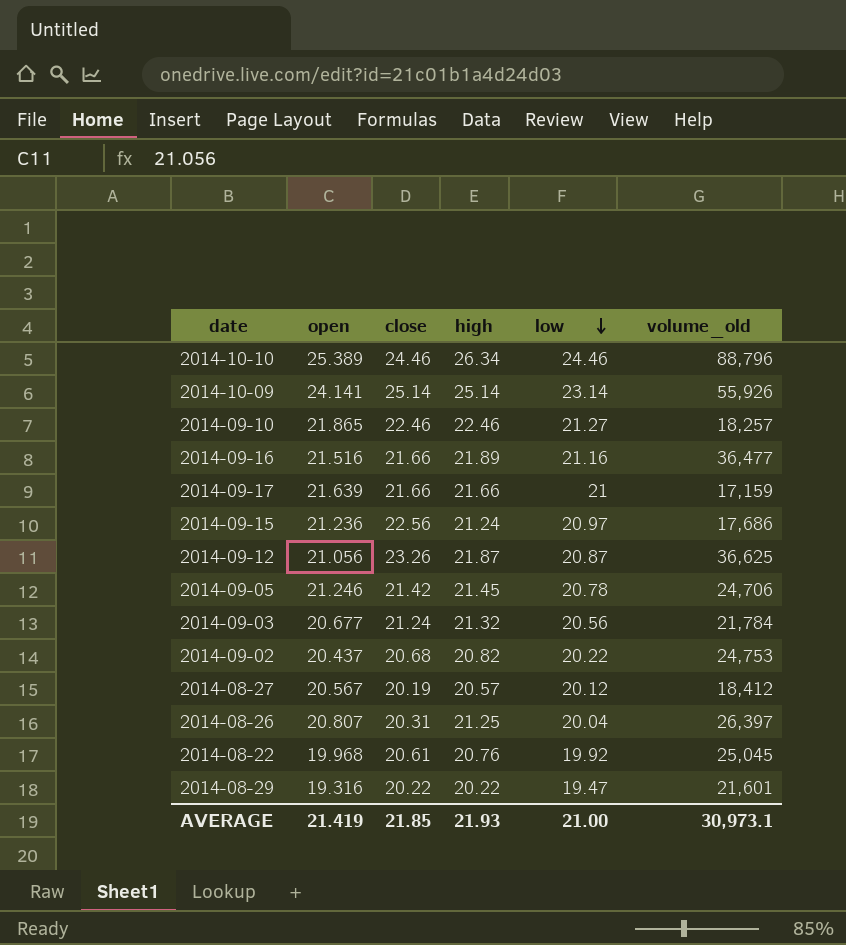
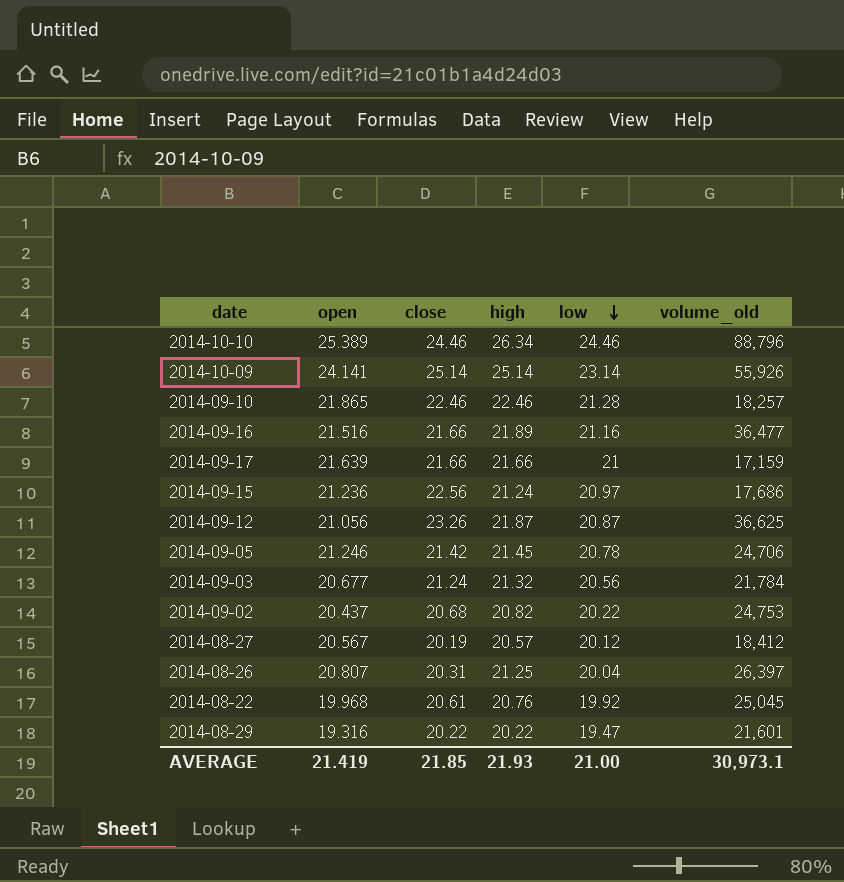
2014-09-10 | low: 21.27 -> 21.28

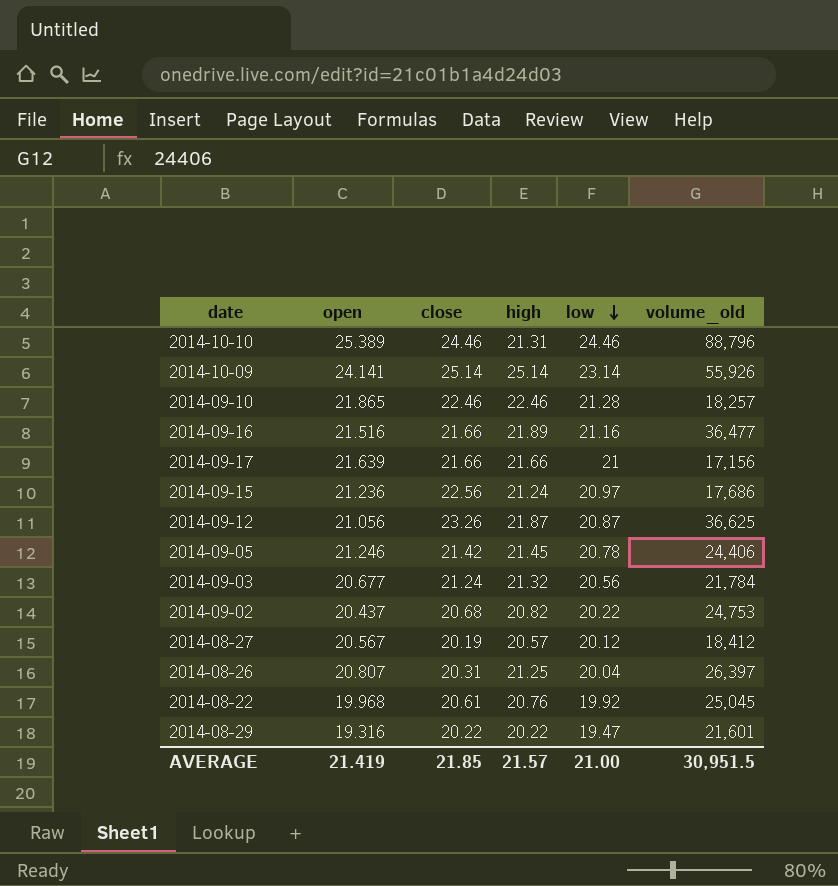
2014-10-10 | high: 26.34 -> 21.31
2014-09-17 | volume_old: 17,159 -> 17,156
2014-09-05 | volume_old: 24,706 -> 24,406
AVERAGE | high: 21.93 -> 21.57
AVERAGE | volume_old: 30,973.1 -> 30,951.5

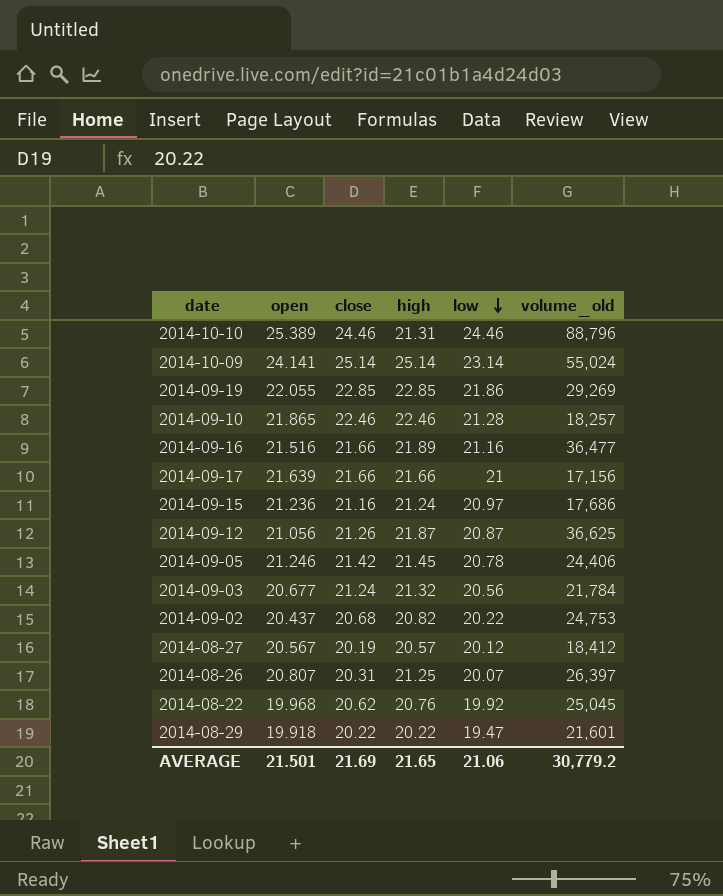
2014-10-09 | volume_old: 55,926 -> 55,024
row 2014-09-19: none -> 22.055 | 22.85 | 22.85 | 21.86 | 29,269
2014-09-15 | close: 22.56 -> 21.16
2014-09-12 | close: 23.26 -> 21.26
2014-08-26 | low: 20.04 -> 20.07
2014-08-22 | close: 20.61 -> 20.62
2014-08-29 | open: 19.316 -> 19.918
AVERAGE | open: 21.419 -> 21.501
AVERAGE | close: 21.85 -> 21.69
AVERAGE | high: 21.57 -> 21.65
AVERAGE | low: 21.00 -> 21.06
AVERAGE | volume_old: 30,951.5 -> 30,779.2

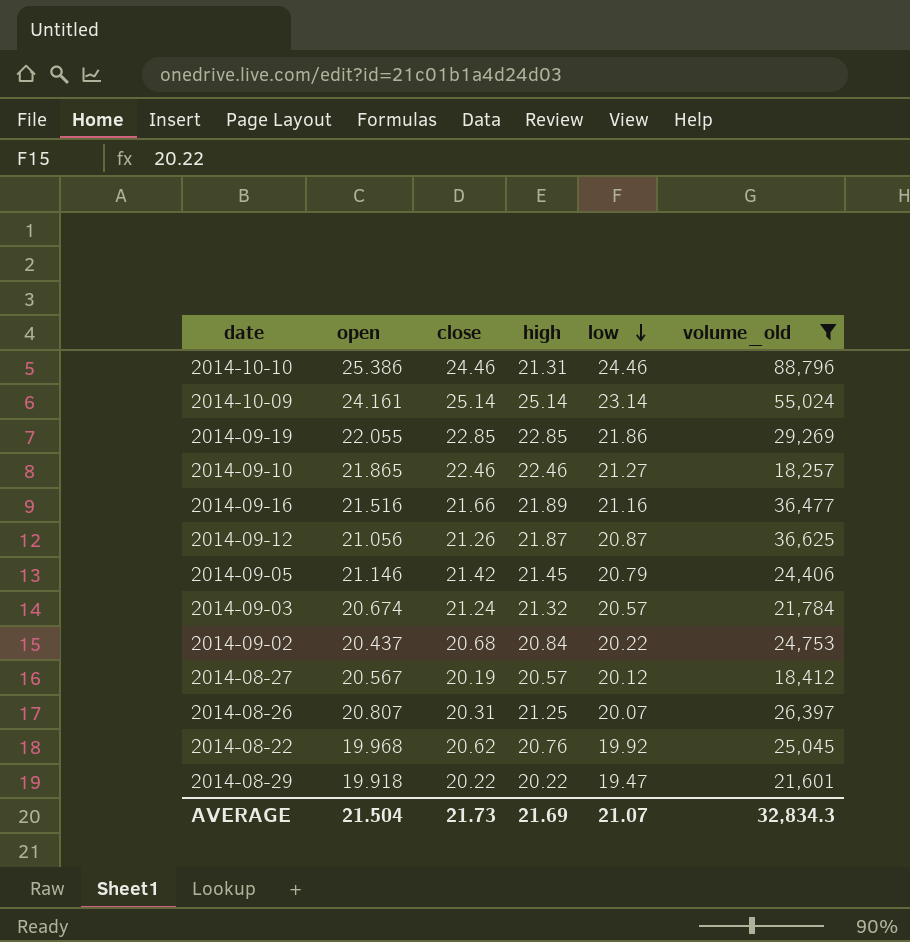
filter: none -> volume_old >= 18,257
2014-10-10 | open: 25.389 -> 25.386
2014-10-09 | open: 24.141 -> 24.161
2014-09-10 | low: 21.28 -> 21.27
2014-09-05 | open: 21.246 -> 21.146
2014-09-05 | low: 20.78 -> 20.79
2014-09-03 | open: 20.677 -> 20.674
2014-09-03 | low: 20.56 -> 20.57
2014-09-02 | high: 20.82 -> 20.84
AVERAGE | open: 21.501 -> 21.504
AVERAGE | close: 21.69 -> 21.73
AVERAGE | high: 21.65 -> 21.69
AVERAGE | low: 21.06 -> 21.07
AVERAGE | volume_old: 30,779.2 -> 32,834.3

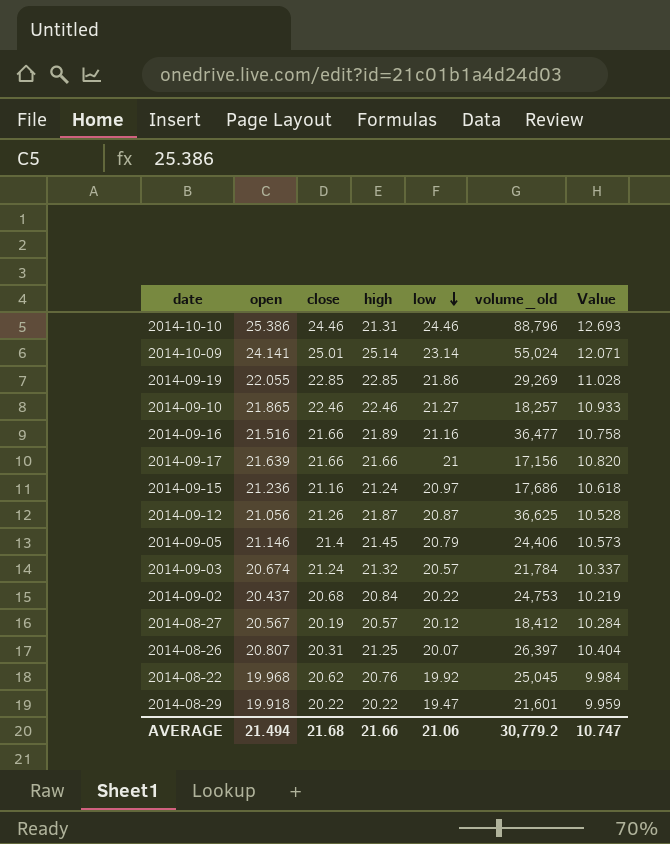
filter: volume_old >= 18,257 -> none
column Value | formula: none -> [open] * 0.5
2014-10-09 | open: 24.161 -> 24.141
2014-10-09 | close: 25.14 -> 25.01
2014-09-05 | close: 21.42 -> 21.4
AVERAGE | open: 21.504 -> 21.494
AVERAGE | close: 21.73 -> 21.68
AVERAGE | high: 21.69 -> 21.66
AVERAGE | low: 21.07 -> 21.06
AVERAGE | volume_old: 32,834.3 -> 30,779.2

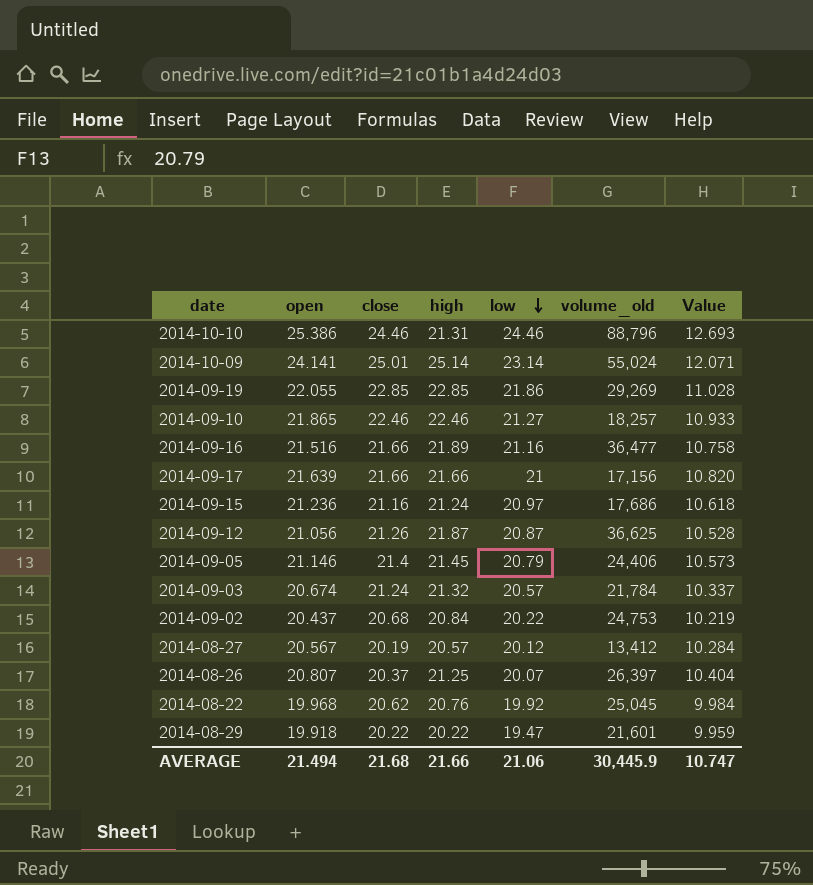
2014-08-27 | volume_old: 18,412 -> 13,412
2014-08-26 | close: 20.31 -> 20.37
AVERAGE | volume_old: 30,779.2 -> 30,445.9

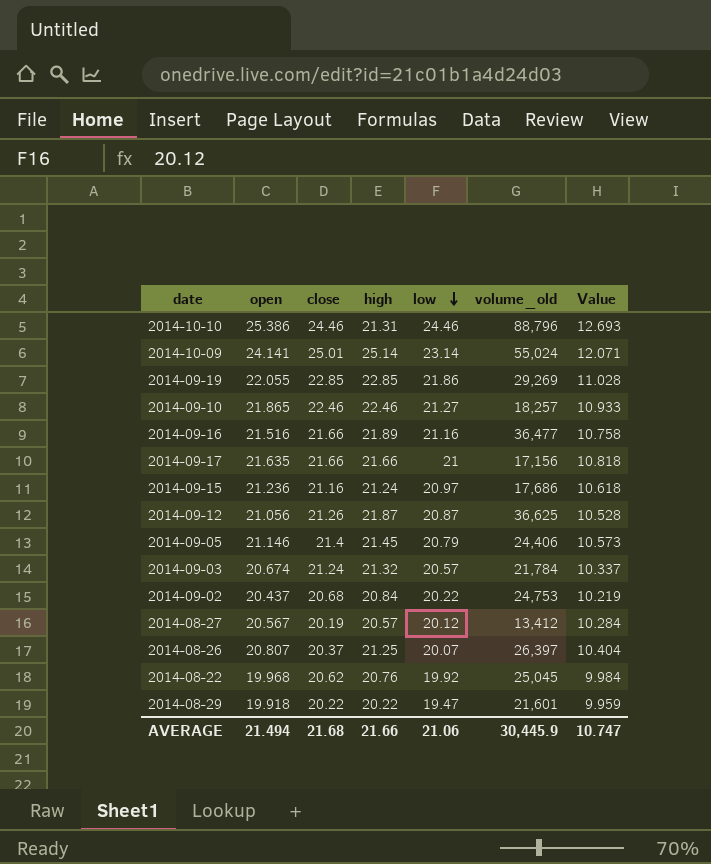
2014-09-17 | open: 21.639 -> 21.635
2014-09-17 | Value: 10.820 -> 10.818

